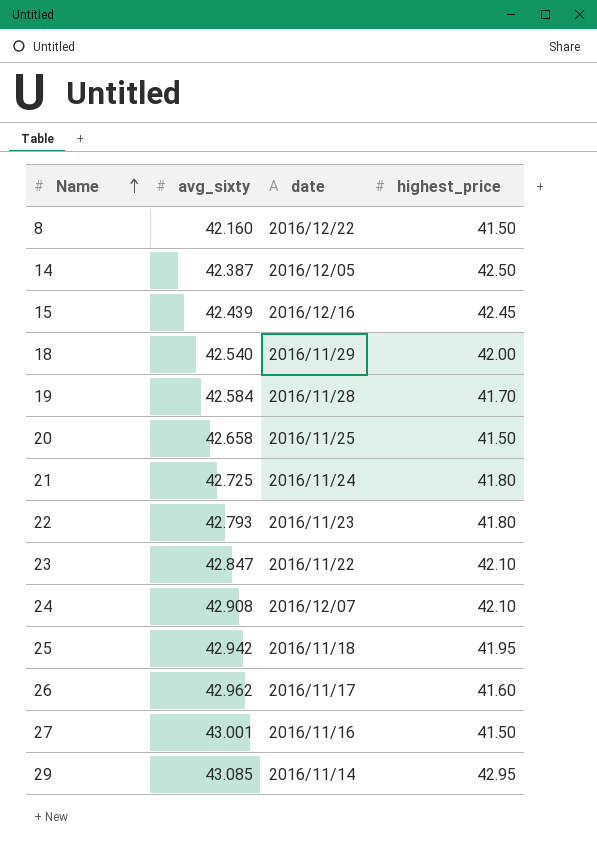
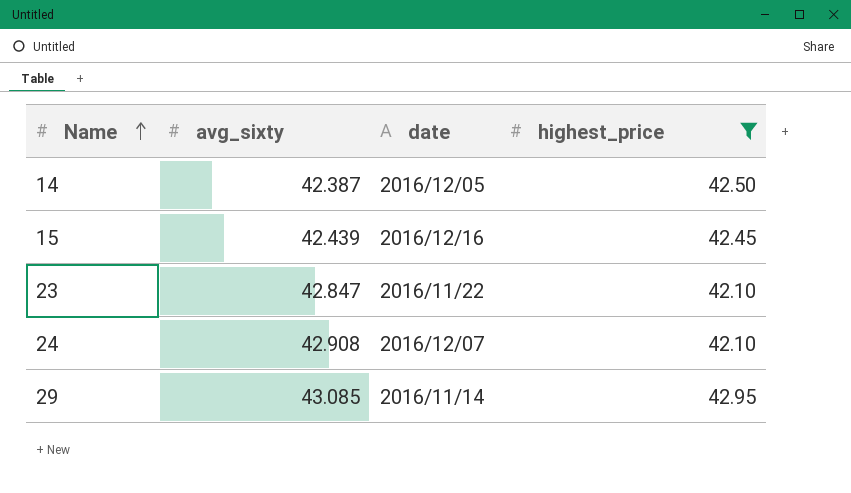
filter: none -> highest_price >= 42.10

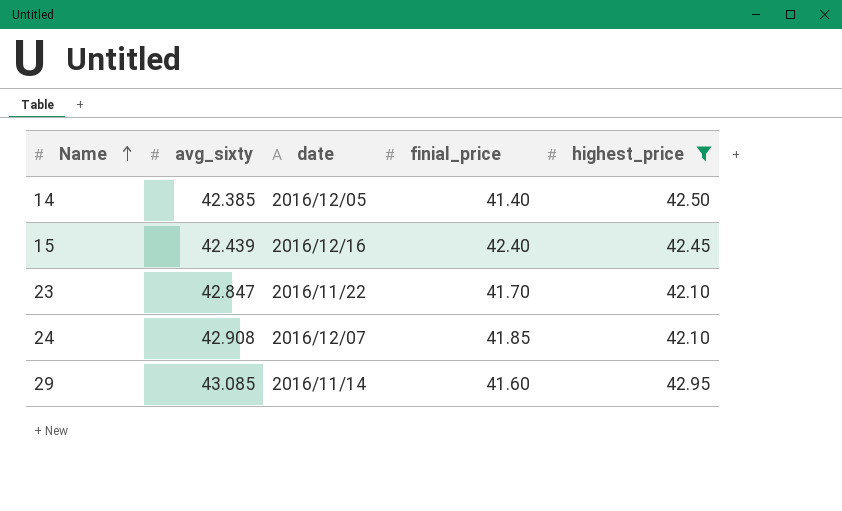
column finial_price | position: none -> 4
14 | avg_sixty: 42.387 -> 42.385

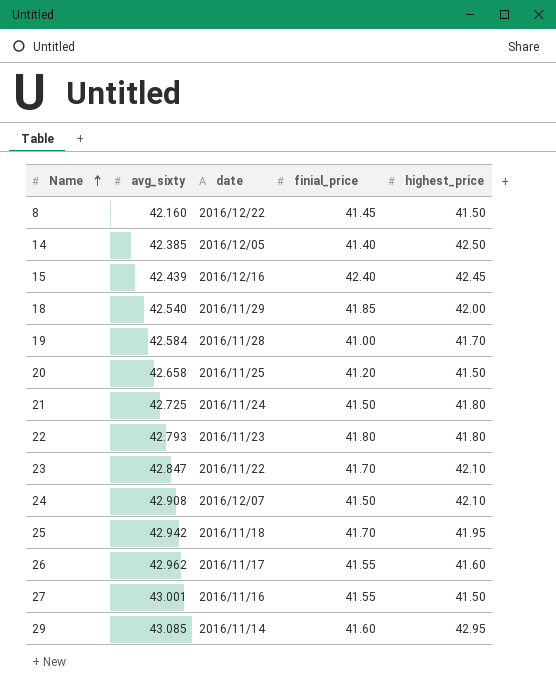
filter: highest_price >= 42.10 -> none
24 | finial_price: 41.85 -> 41.50

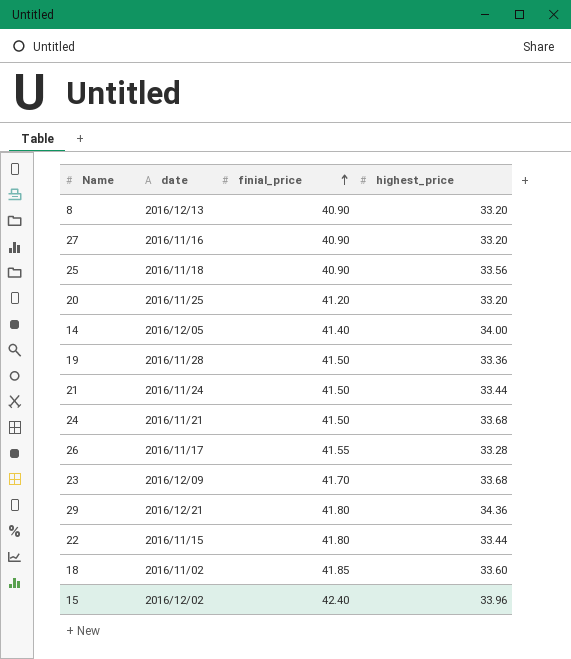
row order: Name ascending -> finial_price ascending
column avg_sixty | position: 2 -> none
8 | date: 2016/12/22 -> 2016/12/13
8 | finial_price: 41.45 -> 40.90
8 | highest_price: 41.50 -> 33.20
27 | finial_price: 41.55 -> 40.90
27 | highest_price: 41.50 -> 33.20
25 | finial_price: 41.70 -> 40.90
25 | highest_price: 41.95 -> 33.56
20 | highest_price: 41.50 -> 33.20
14 | highest_price: 42.50 -> 34.00
19 | finial_price: 41.00 -> 41.50
19 | highest_price: 41.70 -> 33.36
21 | highest_price: 41.80 -> 33.44
24 | date: 2016/12/07 -> 2016/11/21
24 | highest_price: 42.10 -> 33.68
26 | highest_price: 41.60 -> 33.28
23 | date: 2016/11/22 -> 2016/12/09
23 | highest_price: 42.10 -> 33.68
29 | date: 2016/11/14 -> 2016/12/21
29 | finial_price: 41.60 -> 41.80
29 | highest_price: 42.95 -> 34.36
22 | date: 2016/11/23 -> 2016/11/15
22 | highest_price: 41.80 -> 33.44
18 | date: 2016/11/29 -> 2016/11/02
18 | highest_price: 42.00 -> 33.60
15 | date: 2016/12/16 -> 2016/12/02
15 | highest_price: 42.45 -> 33.96

